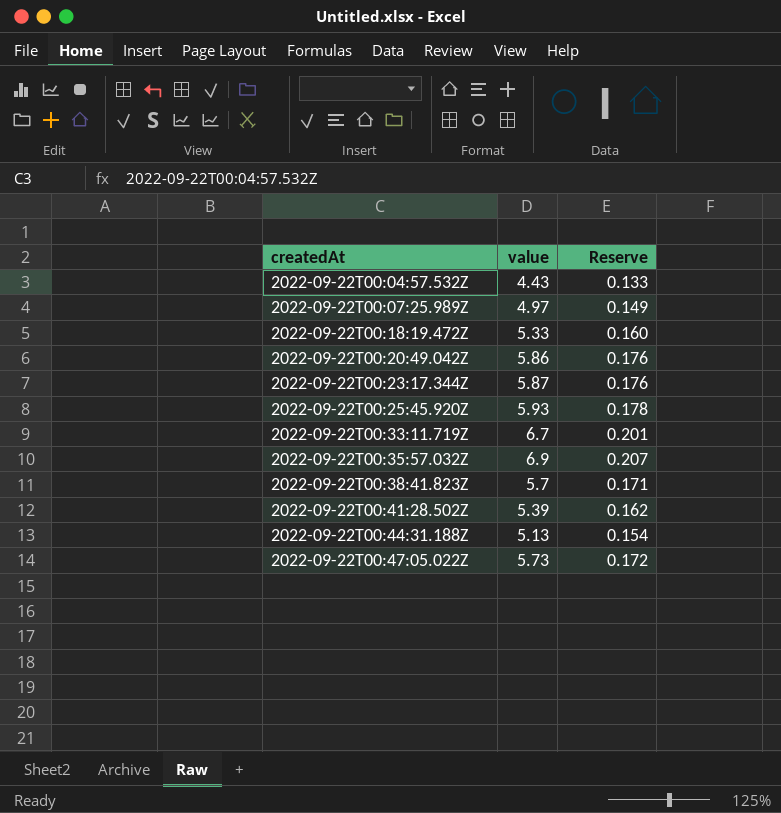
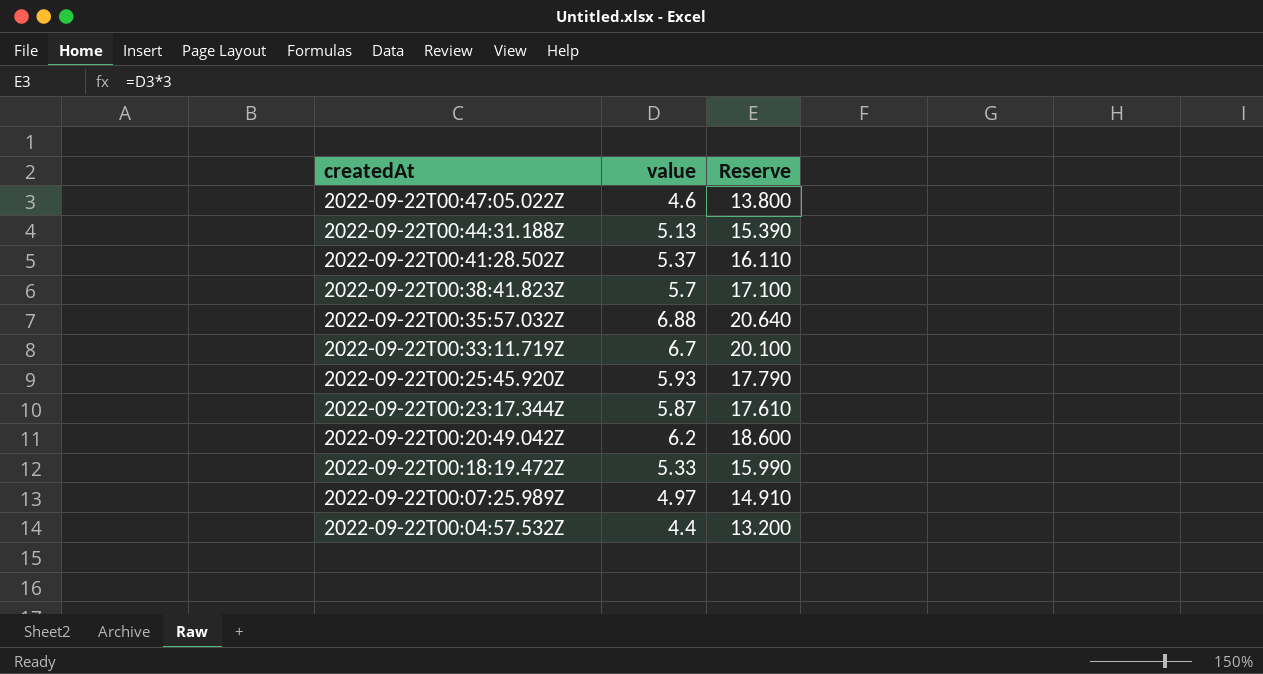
row order: createdAt ascending -> createdAt descending
column Reserve | formula: [value] * 0.03 -> [value] * 3
2022-09-22T00:47:05.022Z | value: 5.73 -> 4.6
2022-09-22T00:41:28.502Z | value: 5.39 -> 5.37
2022-09-22T00:35:57.032Z | value: 6.9 -> 6.88
2022-09-22T00:20:49.042Z | value: 5.86 -> 6.2
2022-09-22T00:04:57.532Z | value: 4.43 -> 4.4

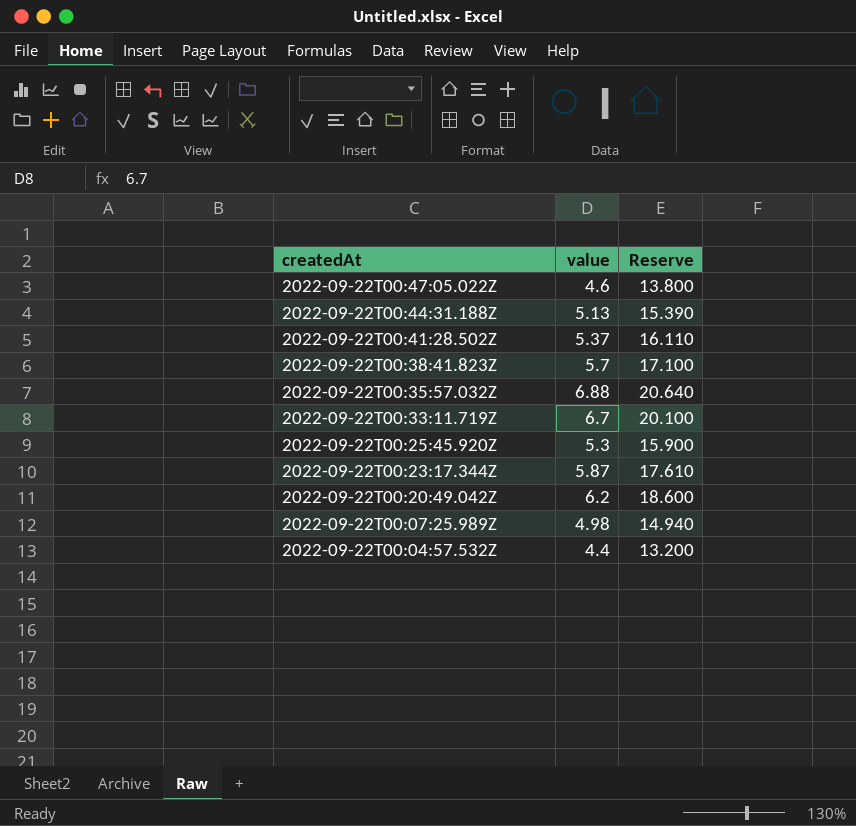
row 2022-09-22T00:18:19.472Z: 5.33 | 15.990 -> none
2022-09-22T00:25:45.920Z | value: 5.93 -> 5.3
2022-09-22T00:25:45.920Z | Reserve: 17.790 -> 15.900
2022-09-22T00:07:25.989Z | value: 4.97 -> 4.98
2022-09-22T00:07:25.989Z | Reserve: 14.910 -> 14.940

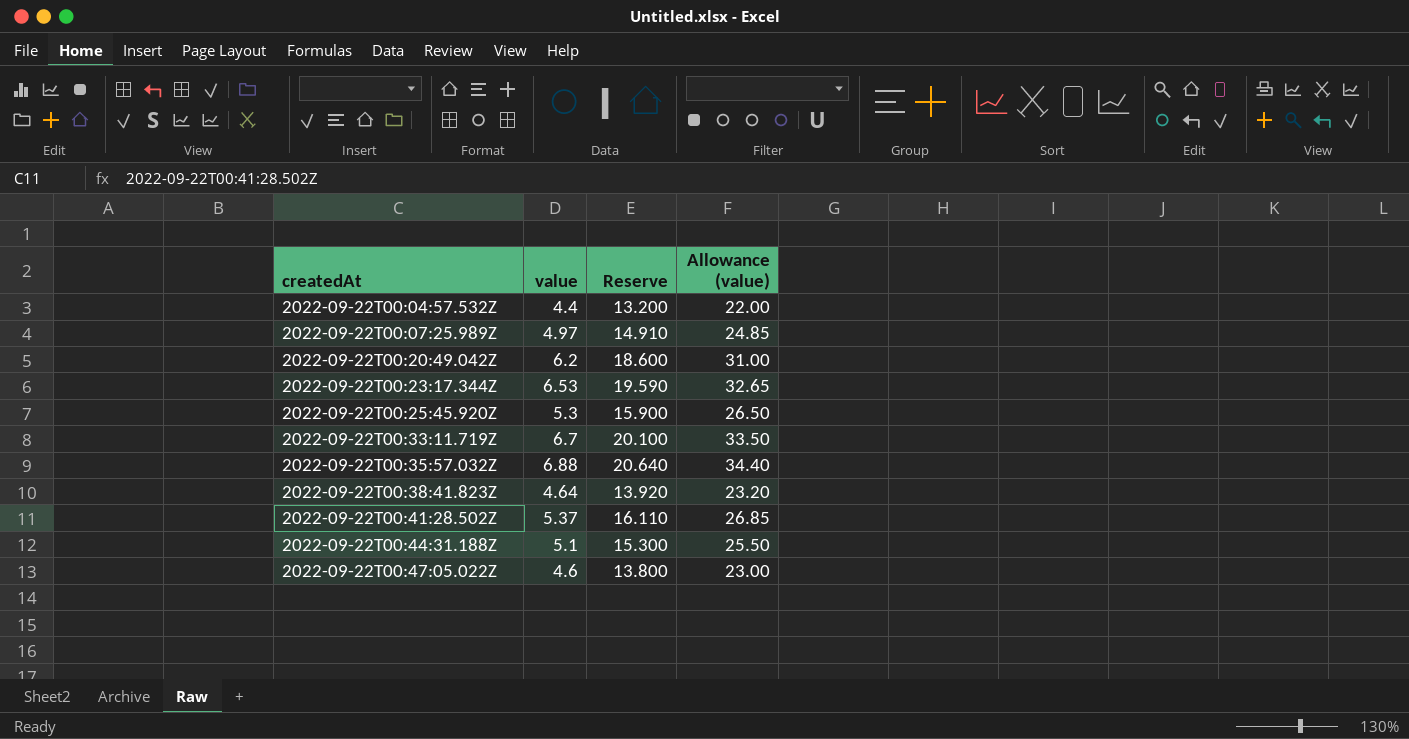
row order: createdAt descending -> createdAt ascending
column Allowance (value) | formula: none -> [value] * 5
2022-09-22T00:07:25.989Z | value: 4.98 -> 4.97
2022-09-22T00:07:25.989Z | Reserve: 14.940 -> 14.910
2022-09-22T00:23:17.344Z | value: 5.87 -> 6.53
2022-09-22T00:23:17.344Z | Reserve: 17.610 -> 19.590
2022-09-22T00:38:41.823Z | value: 5.7 -> 4.64
2022-09-22T00:38:41.823Z | Reserve: 17.100 -> 13.920
2022-09-22T00:44:31.188Z | value: 5.13 -> 5.1
2022-09-22T00:44:31.188Z | Reserve: 15.390 -> 15.300

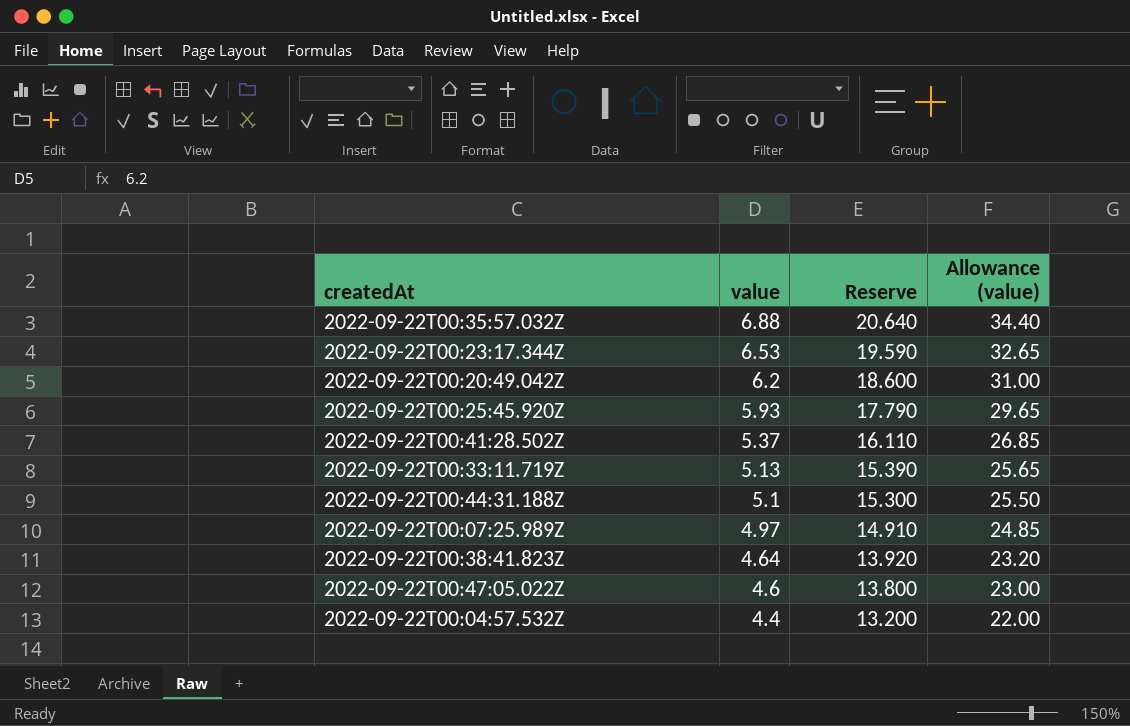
row order: createdAt ascending -> value descending
2022-09-22T00:25:45.920Z | value: 5.3 -> 5.93
2022-09-22T00:25:45.920Z | Reserve: 15.900 -> 17.790
2022-09-22T00:25:45.920Z | Allowance (value): 26.50 -> 29.65
2022-09-22T00:33:11.719Z | value: 6.7 -> 5.13
2022-09-22T00:33:11.719Z | Reserve: 20.100 -> 15.390
2022-09-22T00:33:11.719Z | Allowance (value): 33.50 -> 25.65

